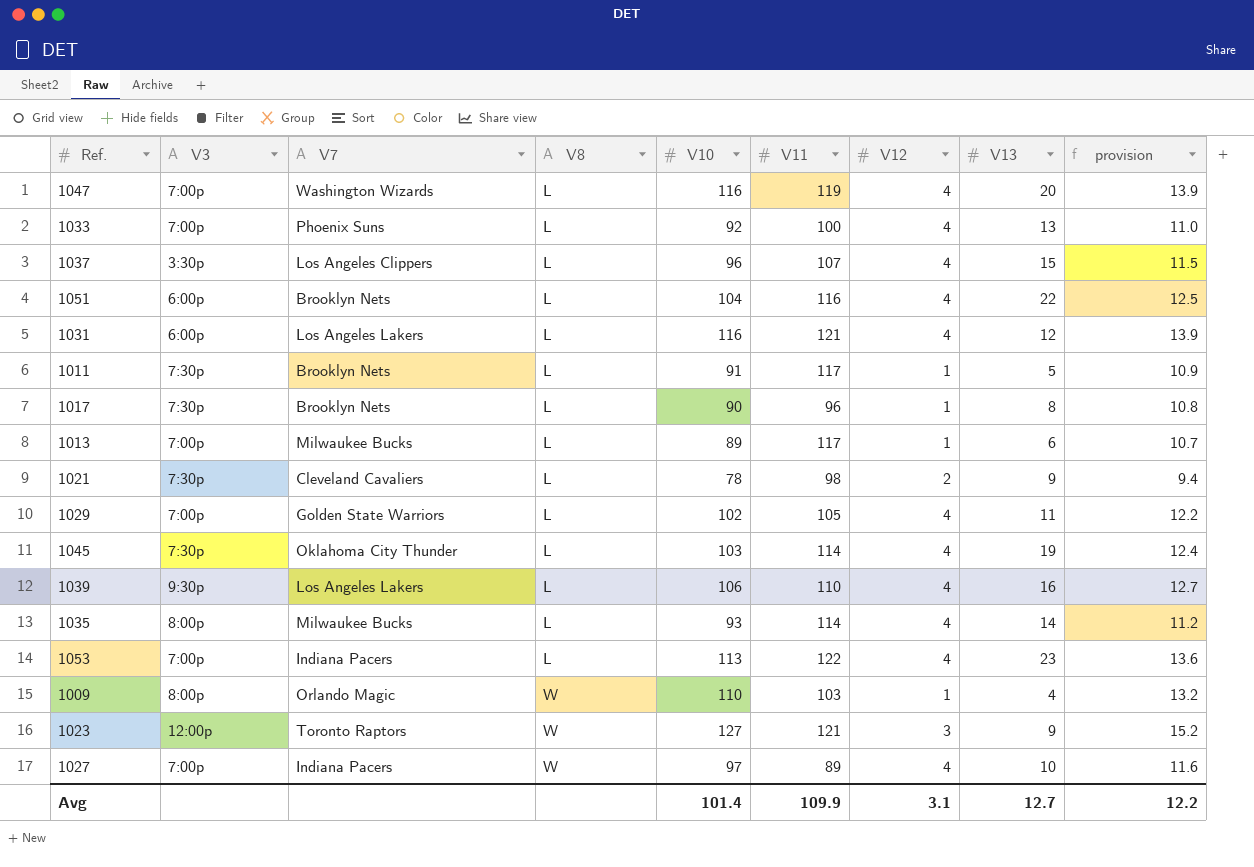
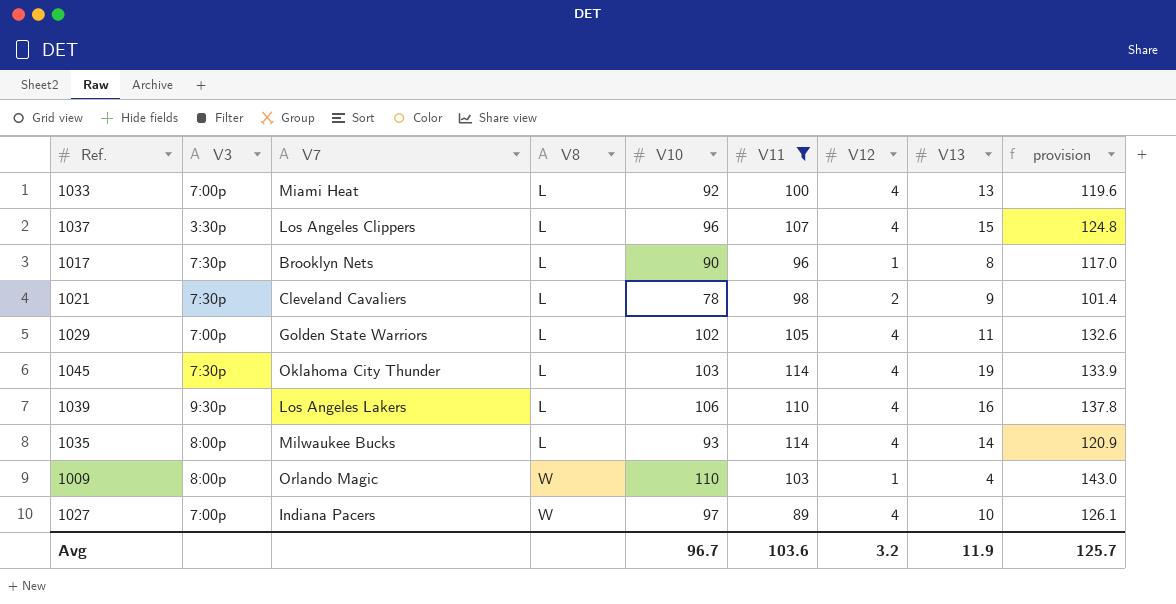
filter: none -> V11 <= 114
column provision | formula: [V10] * 0.12 -> [V10] * 1.3
1033 | V7: Phoenix Suns -> Miami Heat
Avg | V10: 101.4 -> 96.7
Avg | V11: 109.9 -> 103.6
Avg | V12: 3.1 -> 3.2
Avg | V13: 12.7 -> 11.9
Avg | provision: 12.2 -> 125.7

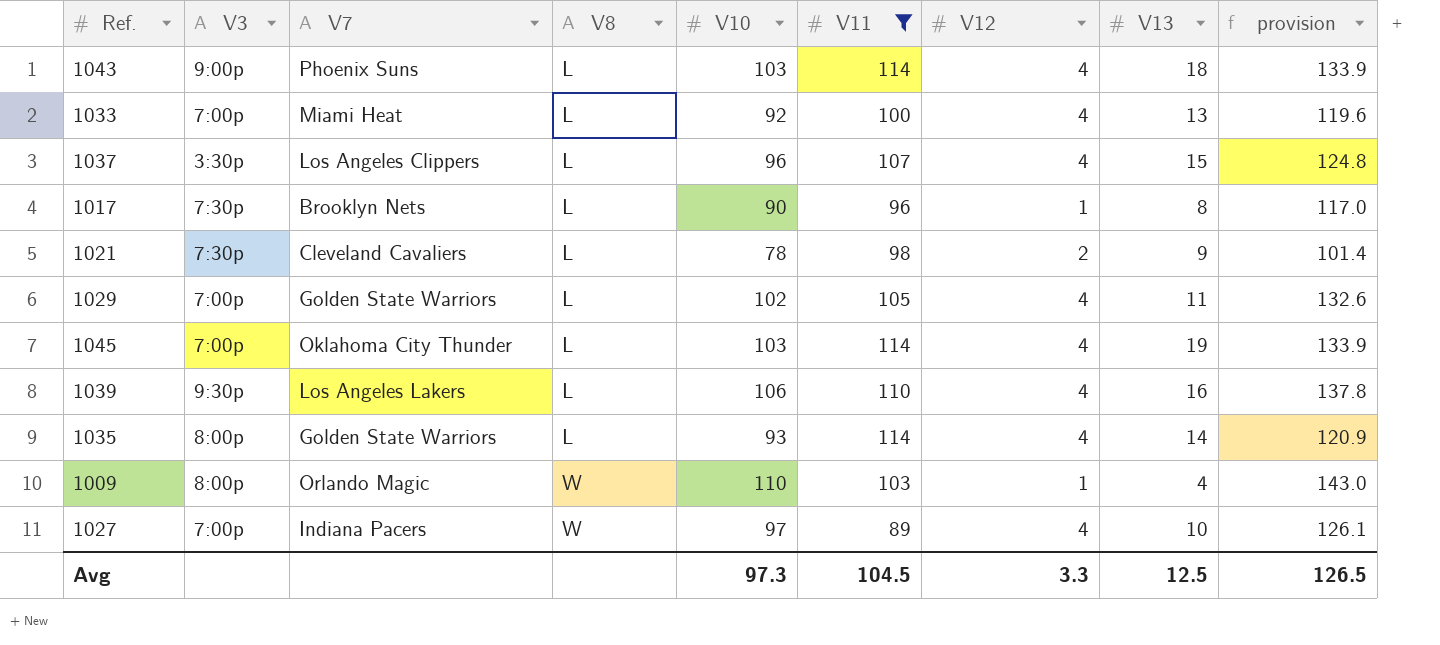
row 1043: none -> 9:00p | Phoenix Suns | L | 103 | 114 | 4 | 18 | 133.9
1045 | V3: 7:30p -> 7:00p
1035 | V7: Milwaukee Bucks -> Golden State Warriors
Avg | V10: 96.7 -> 97.3
Avg | V11: 103.6 -> 104.5
Avg | V12: 3.2 -> 3.3
Avg | V13: 11.9 -> 12.5
Avg | provision: 125.7 -> 126.5

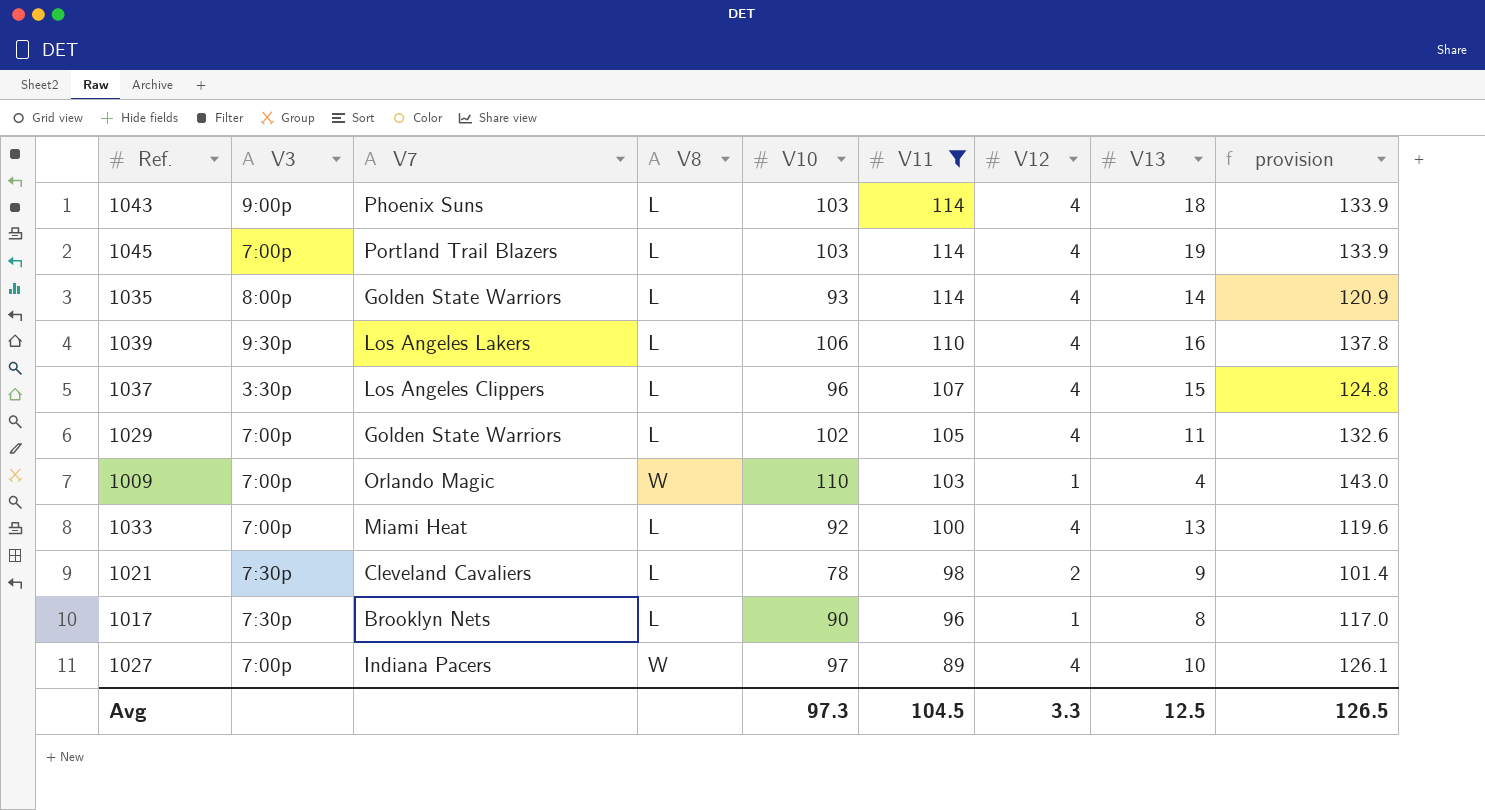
row order: V8 ascending -> V11 descending
1045 | V7: Oklahoma City Thunder -> Portland Trail Blazers
1009 | V3: 8:00p -> 7:00p

